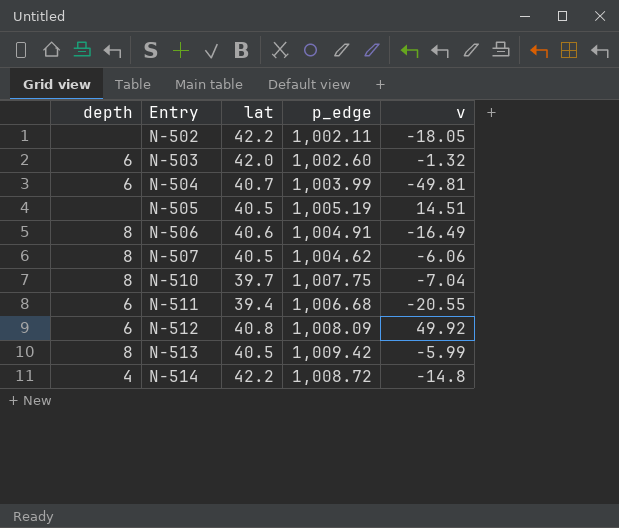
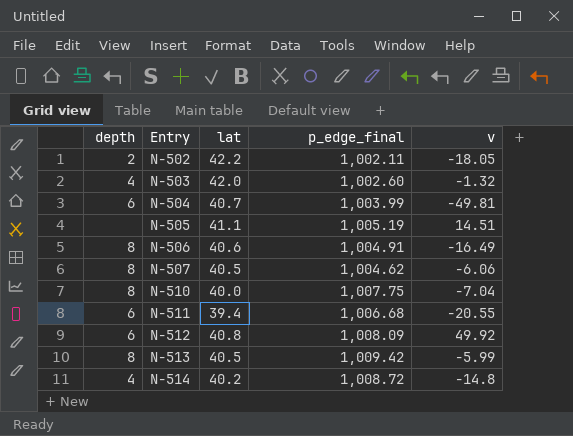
column name: p_edge -> p_edge_final
N-502 | depth: none -> 2
N-503 | depth: 6 -> 4
N-505 | lat: 40.5 -> 41.1
N-510 | lat: 39.7 -> 40.0
N-514 | lat: 42.2 -> 40.2

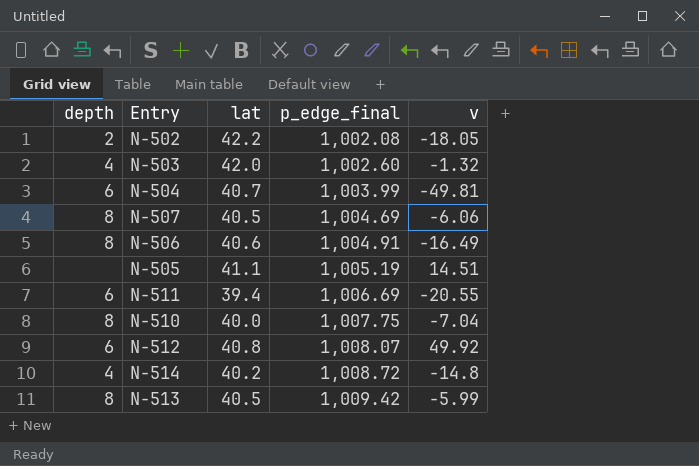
row order: Entry ascending -> p_edge_final ascending
N-502 | p_edge_final: 1,002.11 -> 1,002.08
N-507 | p_edge_final: 1,004.62 -> 1,004.69
N-511 | p_edge_final: 1,006.68 -> 1,006.69
N-512 | p_edge_final: 1,008.09 -> 1,008.07

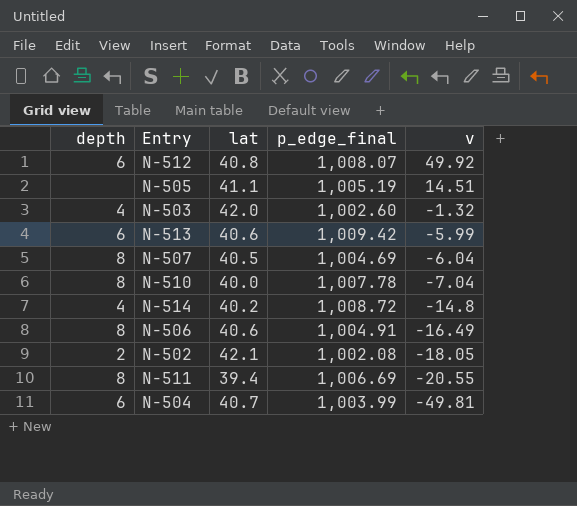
row order: p_edge_final ascending -> v descending
N-513 | depth: 8 -> 6
N-513 | lat: 40.5 -> 40.6
N-507 | v: -6.06 -> -6.04
N-510 | p_edge_final: 1,007.75 -> 1,007.78
N-502 | lat: 42.2 -> 42.1
N-511 | depth: 6 -> 8

